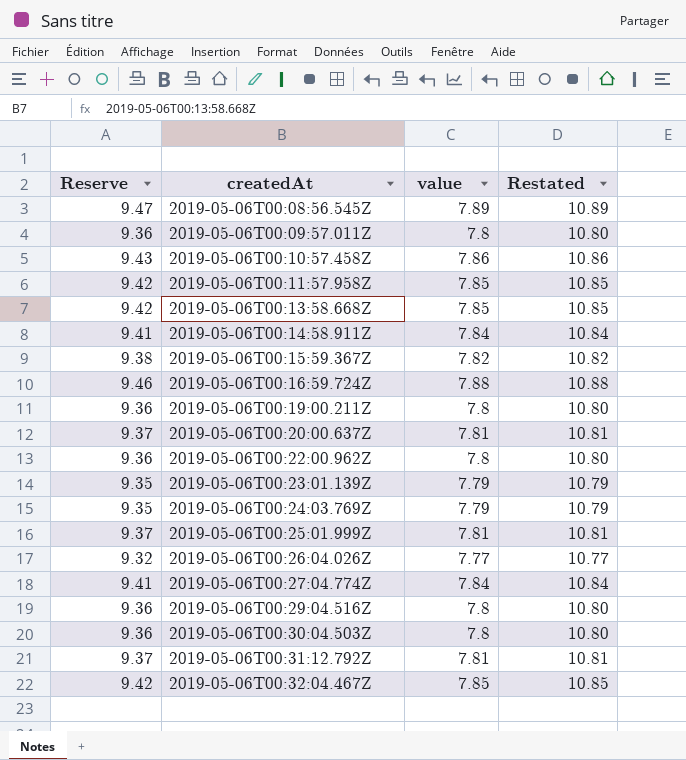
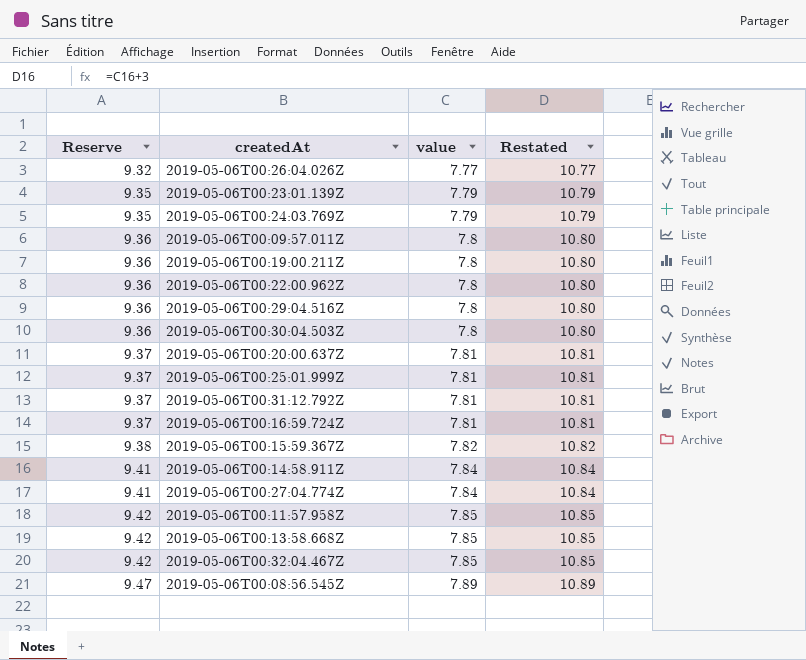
row order: createdAt ascending -> Reserve ascending
row 2019-05-06T00:10:57.458Z: 9.43 | 7.86 | 10.86 -> none
2019-05-06T00:16:59.724Z | Reserve: 9.46 -> 9.37
2019-05-06T00:16:59.724Z | value: 7.88 -> 7.81
2019-05-06T00:16:59.724Z | Restated: 10.88 -> 10.81

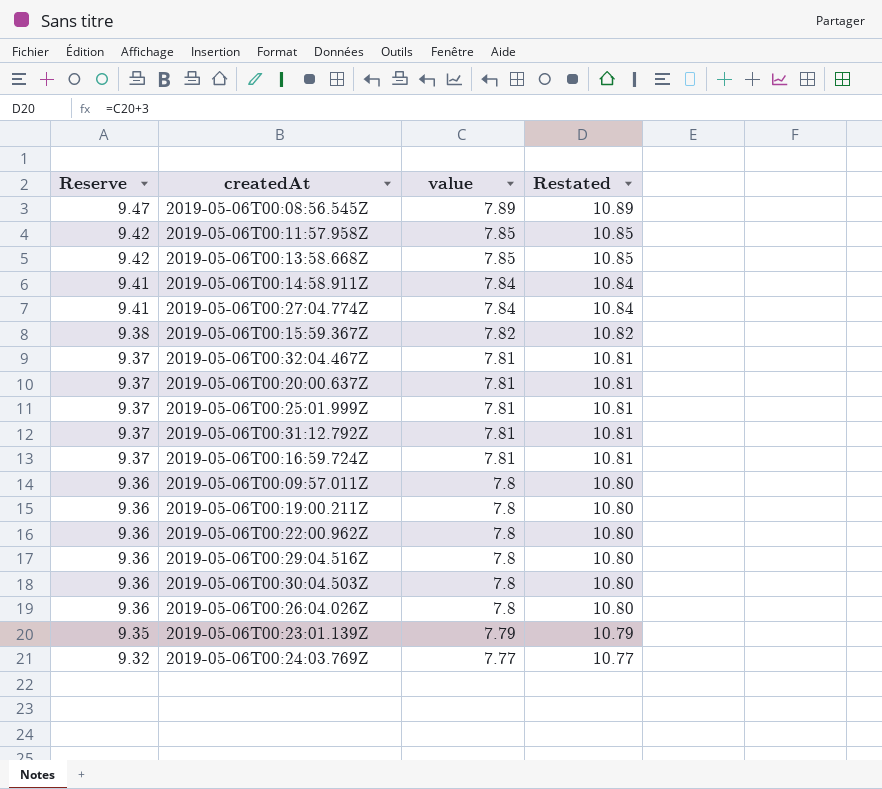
row order: Reserve ascending -> Reserve descending
2019-05-06T00:32:04.467Z | Reserve: 9.42 -> 9.37
2019-05-06T00:32:04.467Z | value: 7.85 -> 7.81
2019-05-06T00:32:04.467Z | Restated: 10.85 -> 10.81
2019-05-06T00:26:04.026Z | Reserve: 9.32 -> 9.36
2019-05-06T00:26:04.026Z | value: 7.77 -> 7.8
2019-05-06T00:26:04.026Z | Restated: 10.77 -> 10.80
2019-05-06T00:24:03.769Z | Reserve: 9.35 -> 9.32
2019-05-06T00:24:03.769Z | value: 7.79 -> 7.77
2019-05-06T00:24:03.769Z | Restated: 10.79 -> 10.77

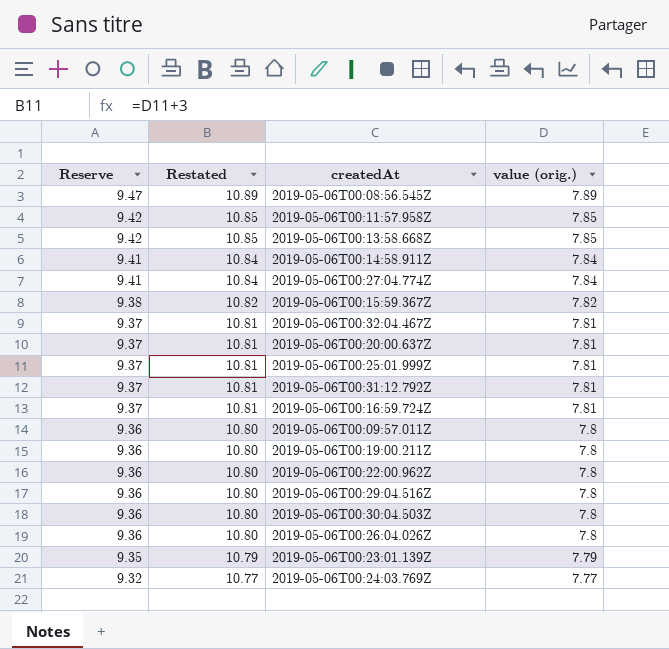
column Restated | position: 4 -> 2
column name: value -> value (orig.)

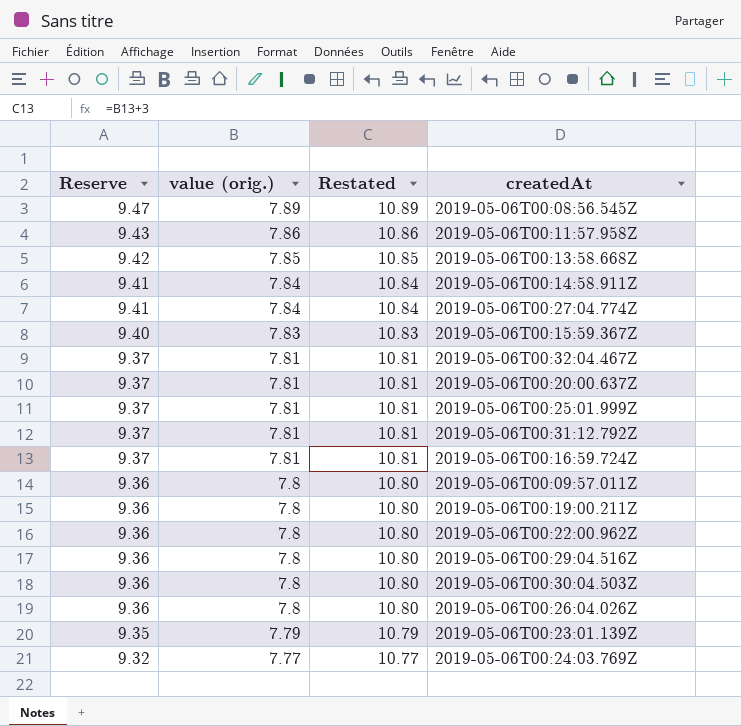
column value (orig.) | position: 4 -> 2
2019-05-06T00:11:57.958Z | Reserve: 9.42 -> 9.43
2019-05-06T00:11:57.958Z | value (orig.): 7.85 -> 7.86
2019-05-06T00:11:57.958Z | Restated: 10.85 -> 10.86
2019-05-06T00:15:59.367Z | Reserve: 9.38 -> 9.40
2019-05-06T00:15:59.367Z | value (orig.): 7.82 -> 7.83
2019-05-06T00:15:59.367Z | Restated: 10.82 -> 10.83

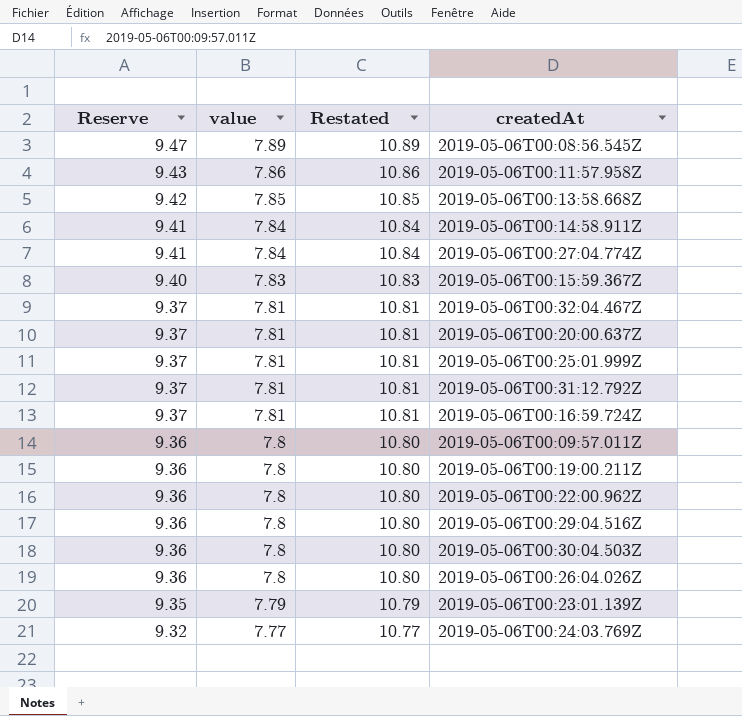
column name: value (orig.) -> value

